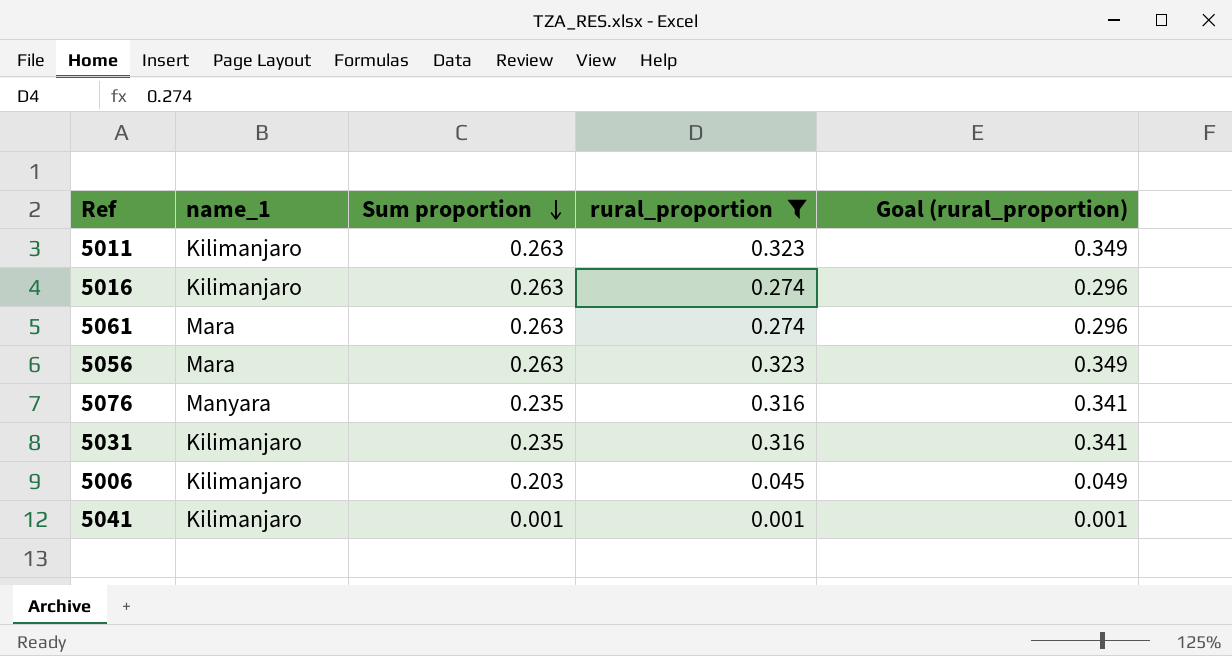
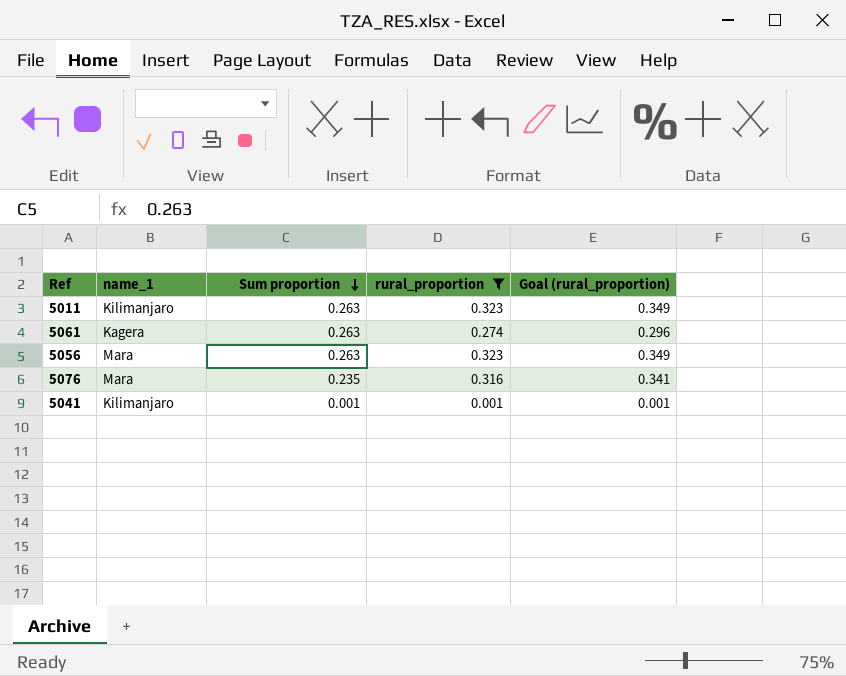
row 5016: Kilimanjaro | 0.263 | 0.274 | 0.296 -> none
row 5031: Kilimanjaro | 0.235 | 0.316 | 0.341 -> none
row 5006: Kilimanjaro | 0.203 | 0.045 | 0.049 -> none
5061 | name_1: Mara -> Kagera
5076 | name_1: Manyara -> Mara

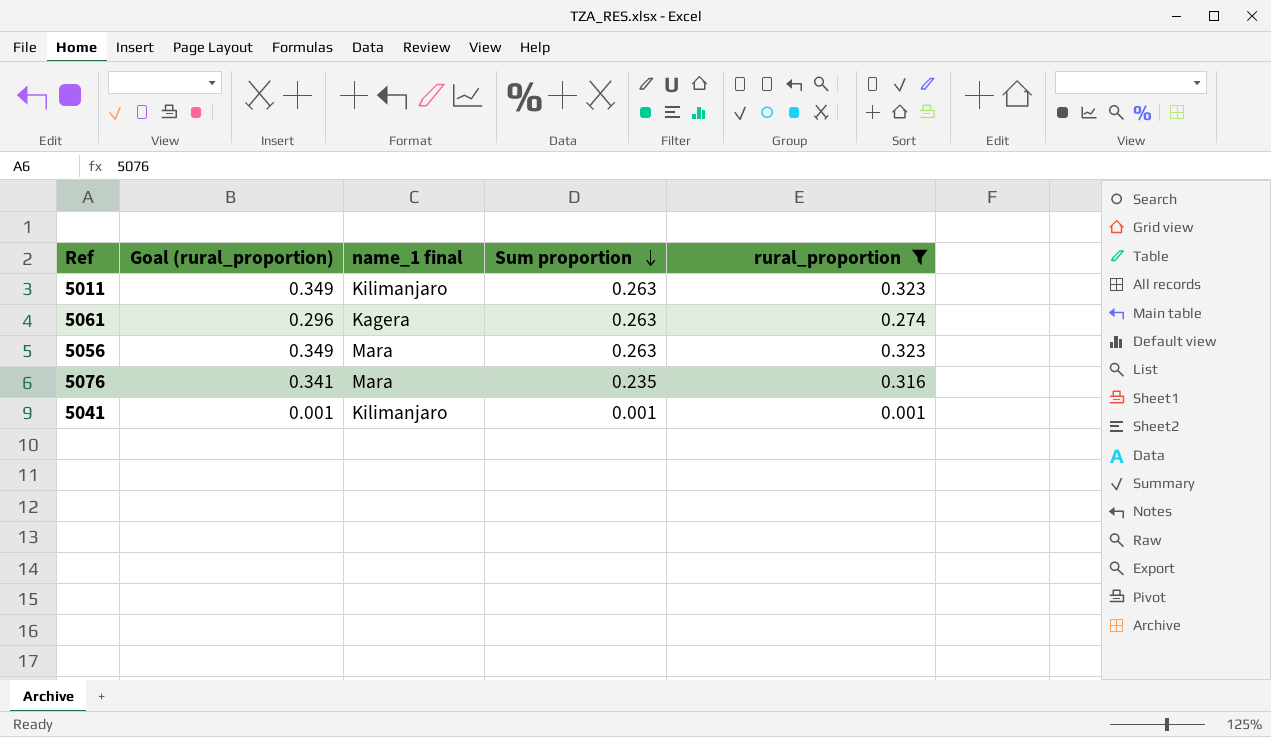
column Goal (rural_proportion) | position: 5 -> 2
column name: name_1 -> name_1 final

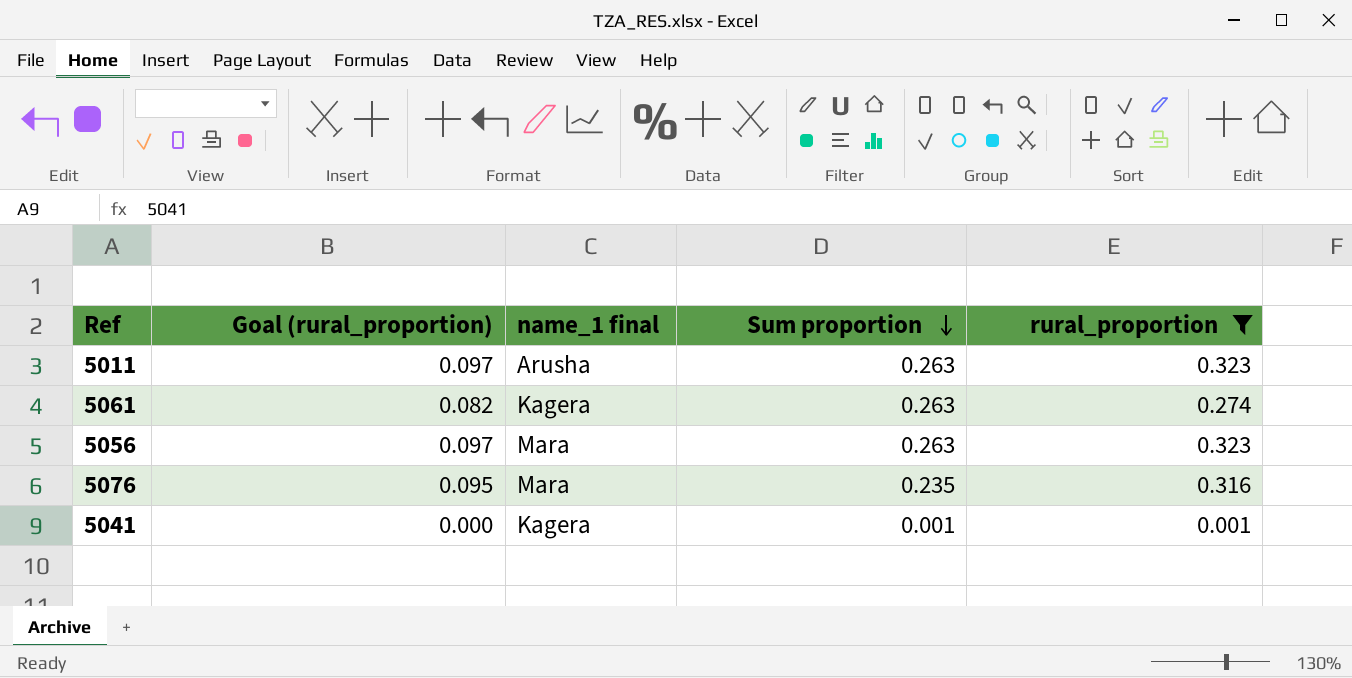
column Goal (rural_proportion) | formula: [rural_proportion] * 1.08 -> [rural_proportion] * 0.3
5011 | name_1 final: Kilimanjaro -> Arusha
5041 | name_1 final: Kilimanjaro -> Kagera

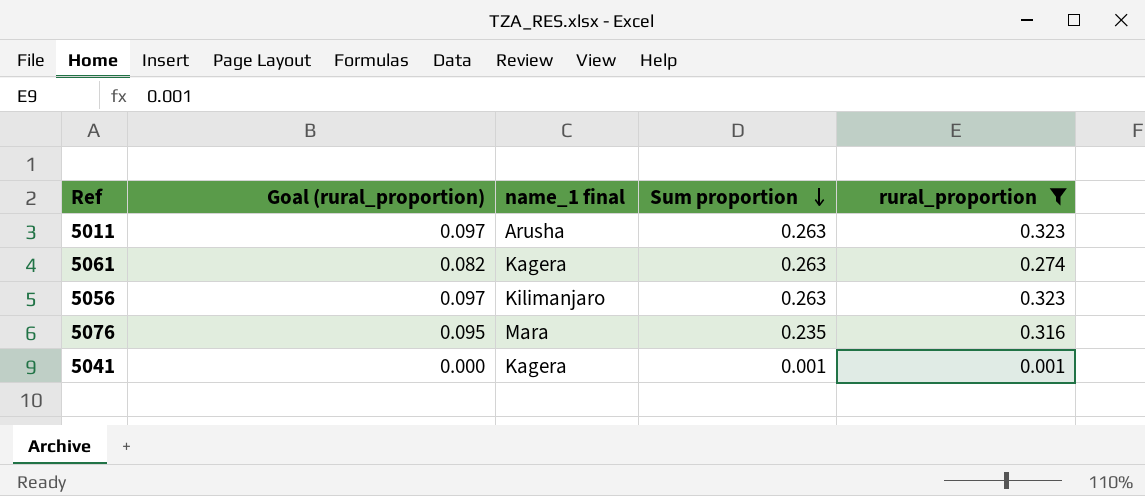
5056 | name_1 final: Mara -> Kilimanjaro

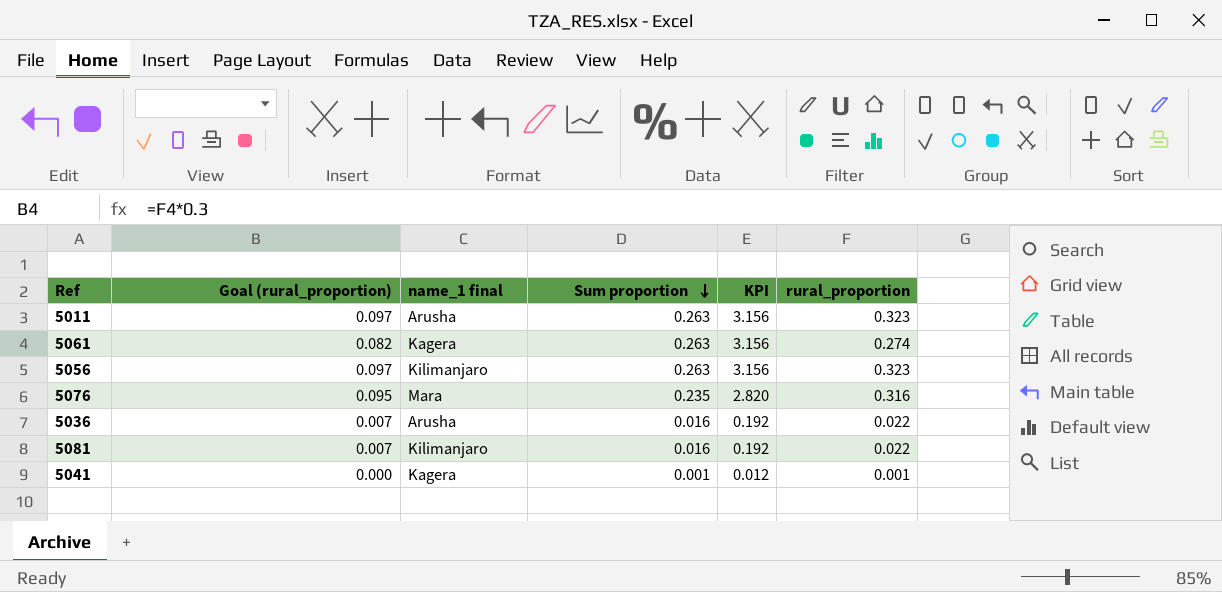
filter: rural_proportion != 0.022 -> none
column KPI | formula: none -> [Sum proportion] * 12

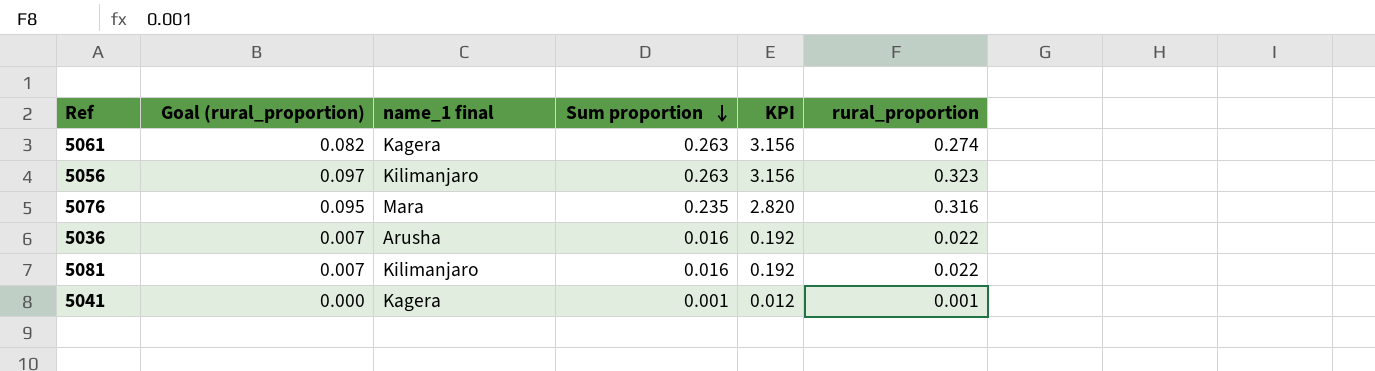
row 5011: 0.097 | Arusha | 0.263 | 3.156 | 0.323 -> none

